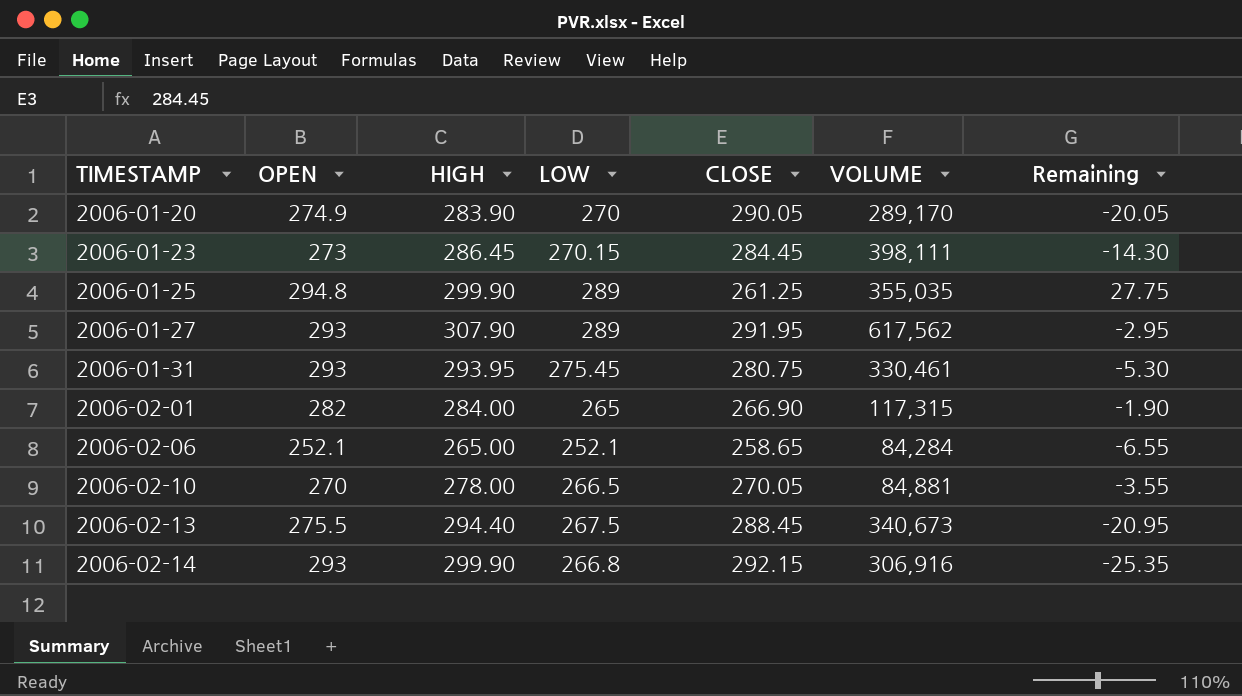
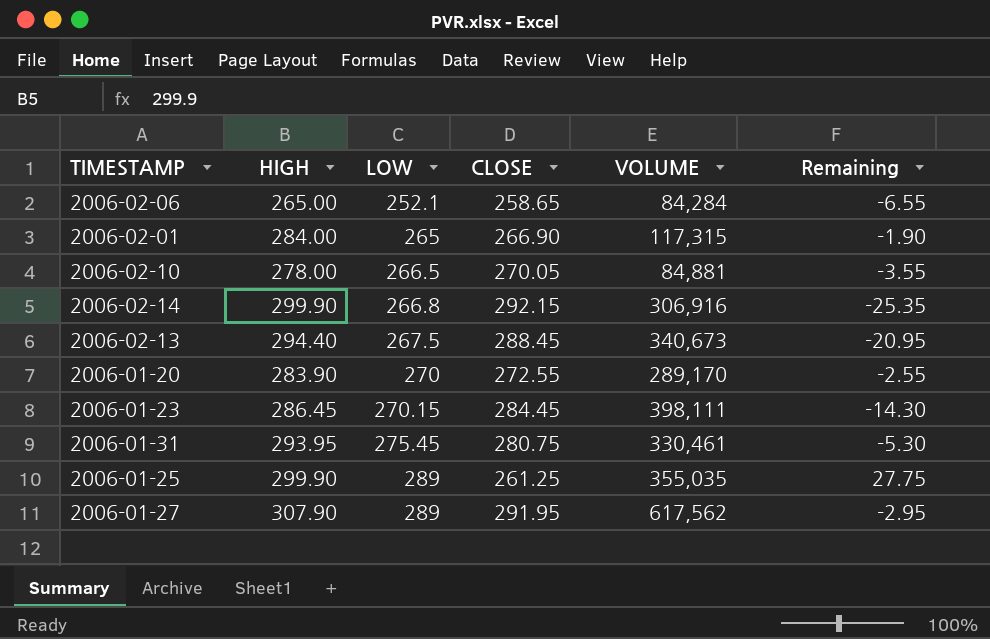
row order: TIMESTAMP ascending -> LOW ascending
column OPEN | position: 2 -> none
2006-01-20 | CLOSE: 290.05 -> 272.55
2006-01-20 | Remaining: -20.05 -> -2.55

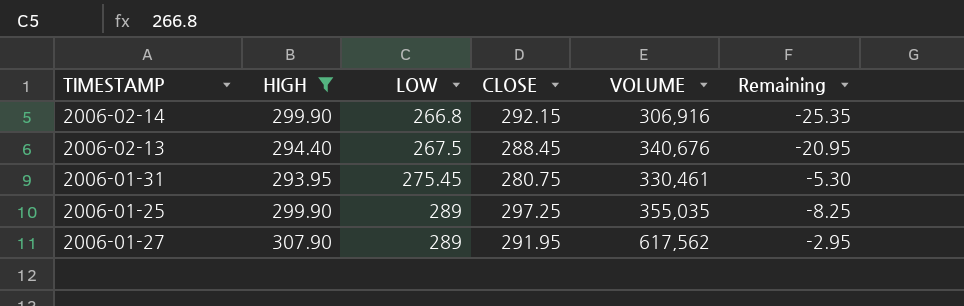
filter: none -> HIGH >= 293.95
2006-02-13 | VOLUME: 340,673 -> 340,676
2006-01-25 | CLOSE: 261.25 -> 297.25
2006-01-25 | Remaining: 27.75 -> -8.25

